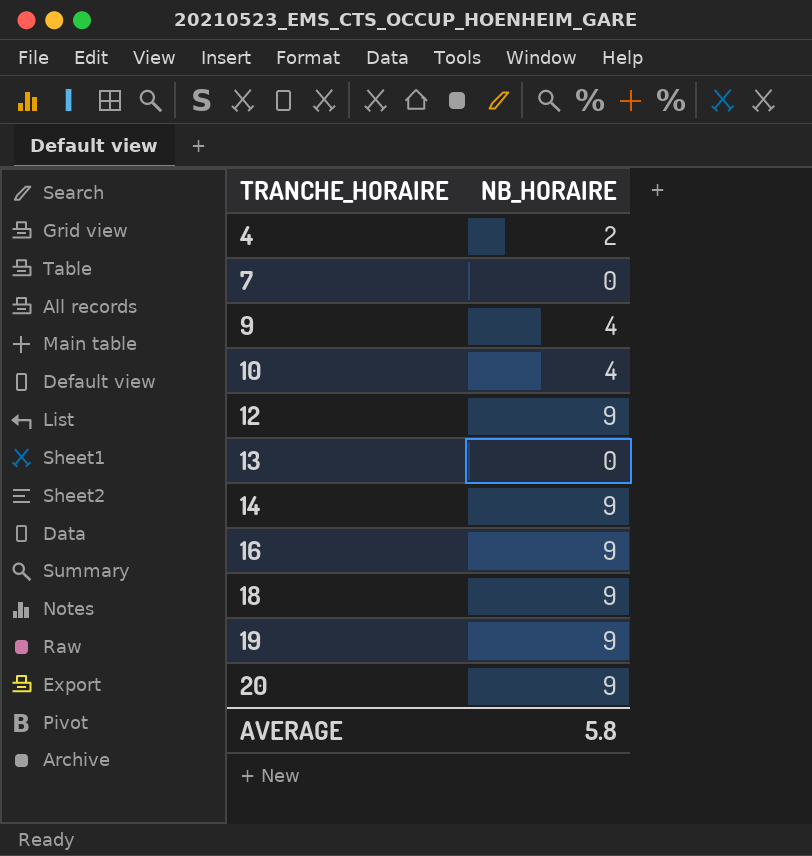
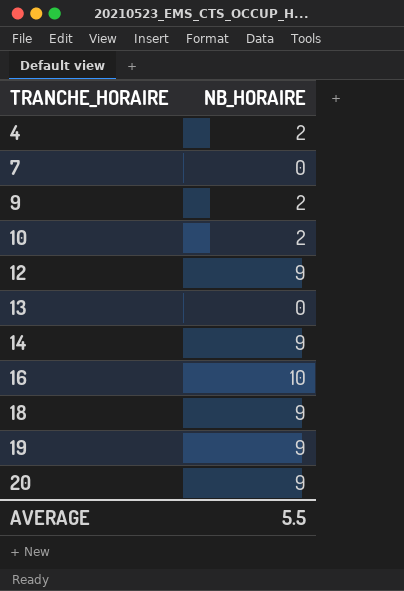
9 | NB_HORAIRE: 4 -> 2
10 | NB_HORAIRE: 4 -> 2
16 | NB_HORAIRE: 9 -> 10
AVERAGE | NB_HORAIRE: 5.8 -> 5.5

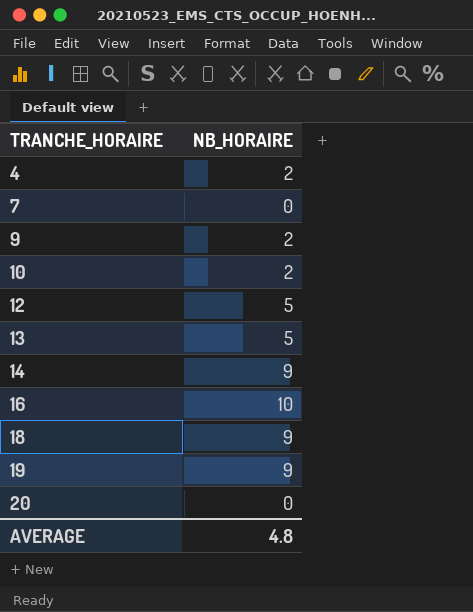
12 | NB_HORAIRE: 9 -> 5
13 | NB_HORAIRE: 0 -> 5
20 | NB_HORAIRE: 9 -> 0
AVERAGE | NB_HORAIRE: 5.5 -> 4.8

